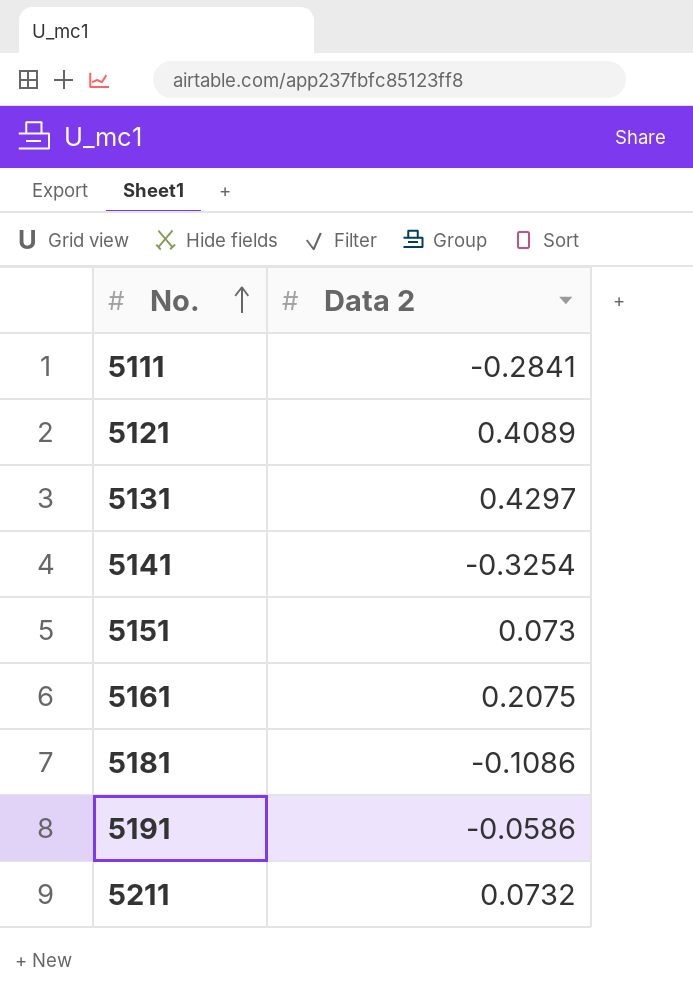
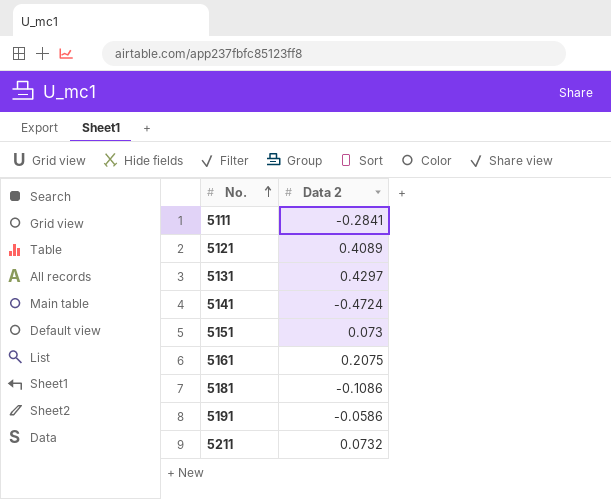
5141 | Data 2: -0.3254 -> -0.4724

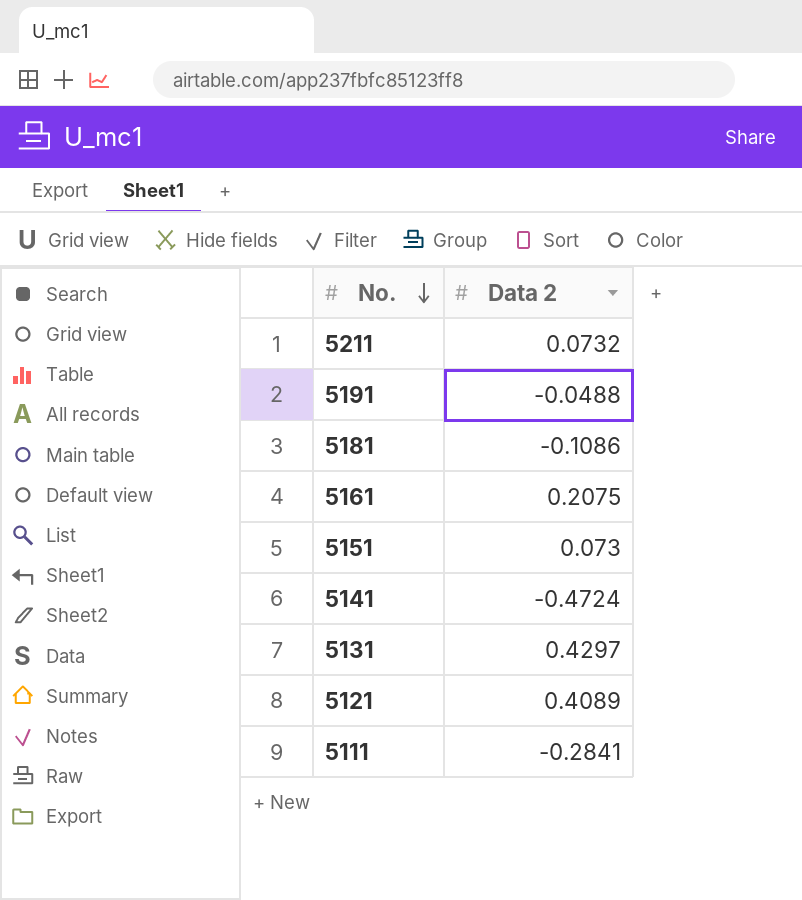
row order: No. ascending -> No. descending
5191 | Data 2: -0.0586 -> -0.0488

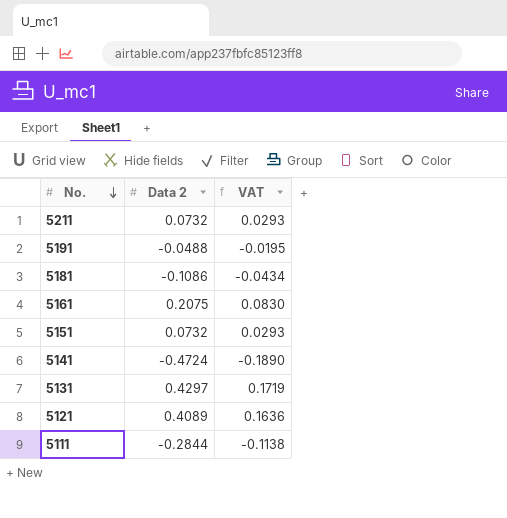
column VAT | formula: none -> [Data 2] * 0.4
5151 | Data 2: 0.073 -> 0.0732
5111 | Data 2: -0.2841 -> -0.2844

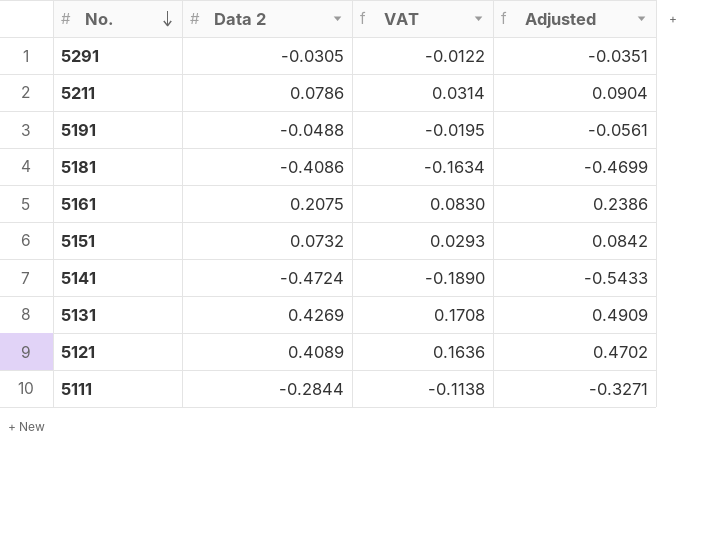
column Adjusted | formula: none -> [Data 2] * 1.15
row 5291: none -> -0.0305 | -0.0122 | -0.0351
5211 | Data 2: 0.0732 -> 0.0786
5211 | VAT: 0.0293 -> 0.0314
5181 | Data 2: -0.1086 -> -0.4086
5181 | VAT: -0.0434 -> -0.1634
5131 | Data 2: 0.4297 -> 0.4269
5131 | VAT: 0.1719 -> 0.1708

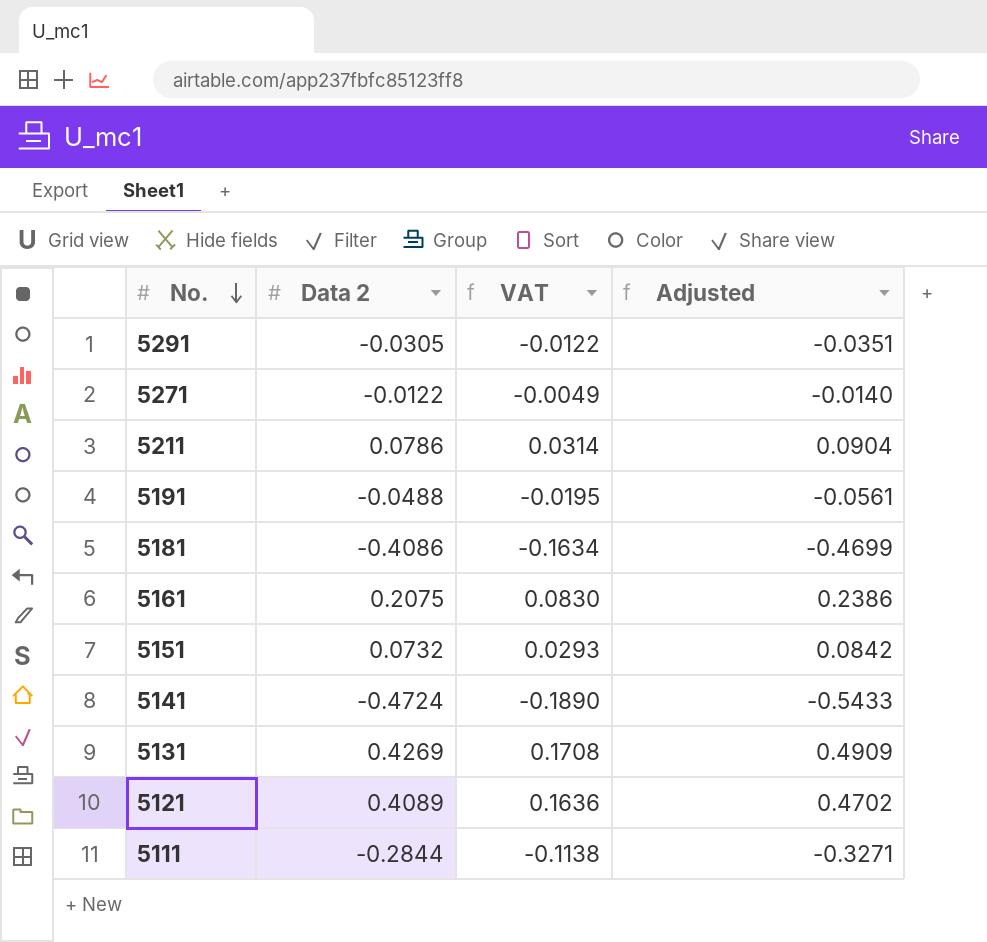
row 5271: none -> -0.0122 | -0.0049 | -0.0140

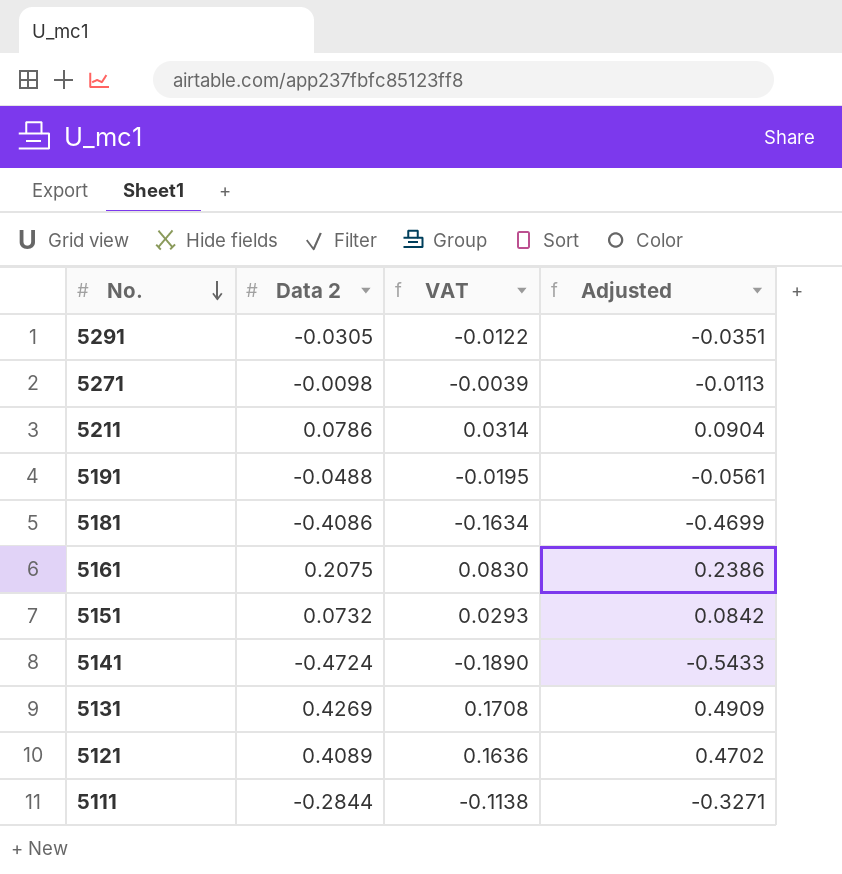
5271 | Data 2: -0.0122 -> -0.0098
5271 | VAT: -0.0049 -> -0.0039
5271 | Adjusted: -0.0140 -> -0.0113

